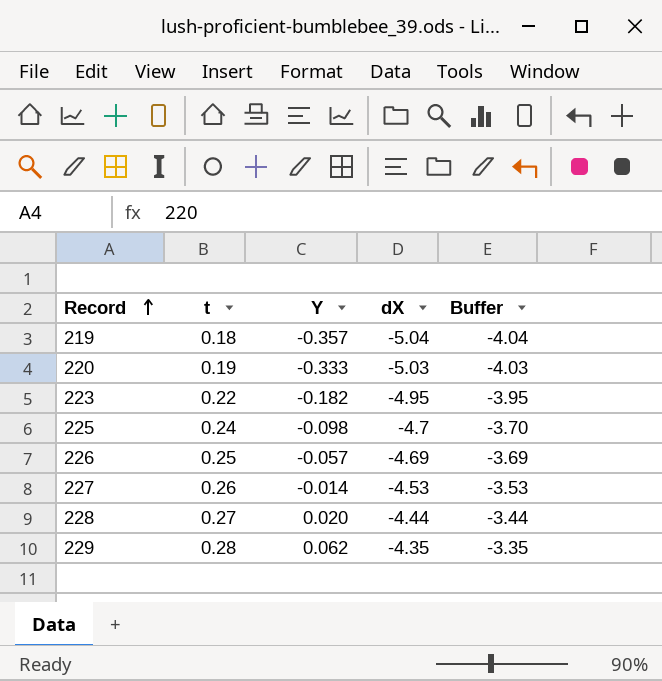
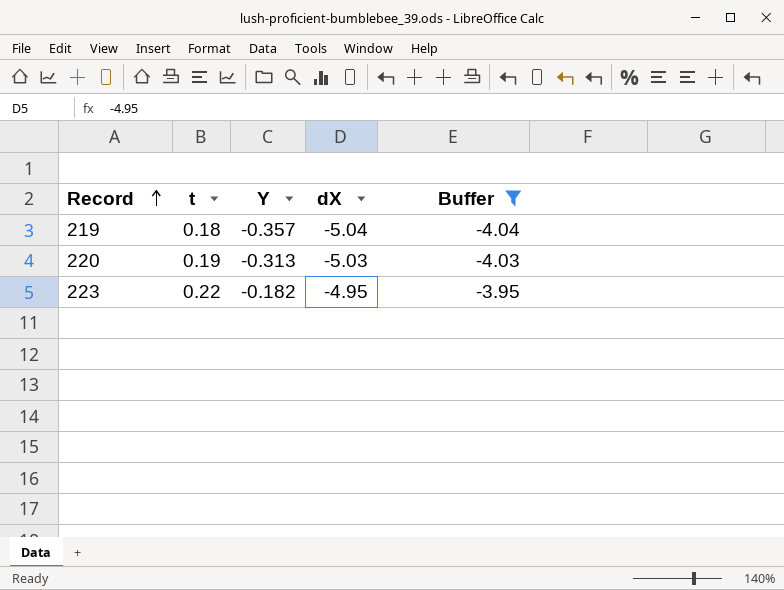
filter: none -> Buffer <= -3.95
220 | Y: -0.333 -> -0.313

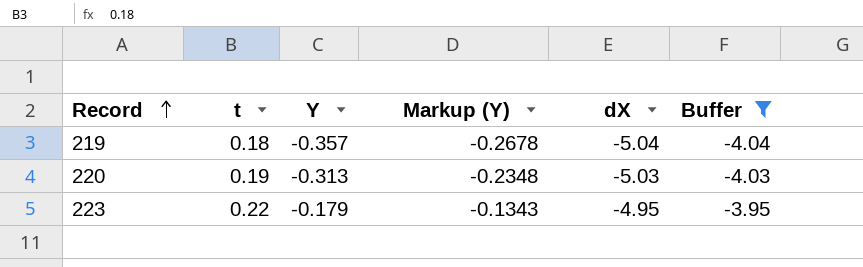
column Markup (Y) | formula: none -> [Y] * 0.75
223 | Y: -0.182 -> -0.179

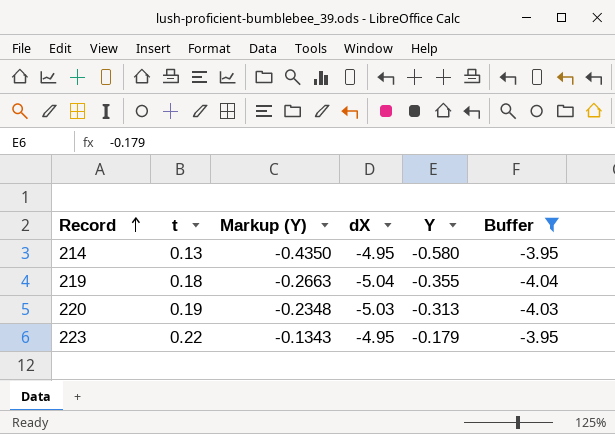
column Y | position: 3 -> 5
row 214: none -> 0.13 | -0.4350 | -4.95 | -0.580 | -3.95
219 | Markup (Y): -0.2678 -> -0.2663
219 | Y: -0.357 -> -0.355

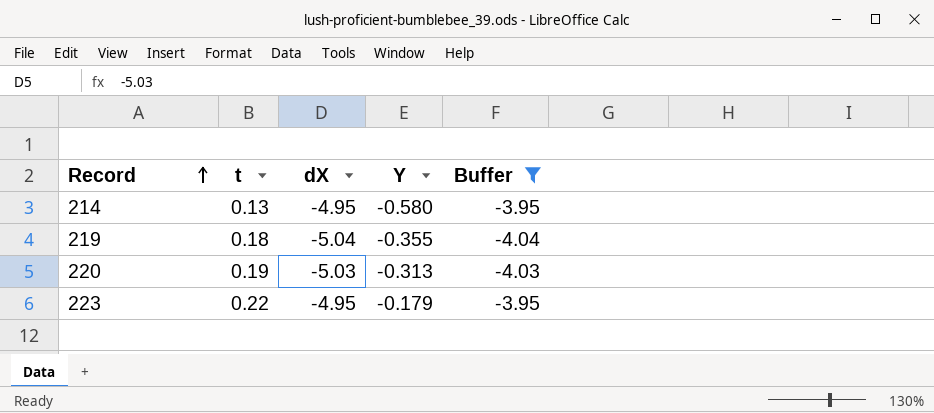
column Markup (Y) | formula: [Y] * 0.75 -> none

